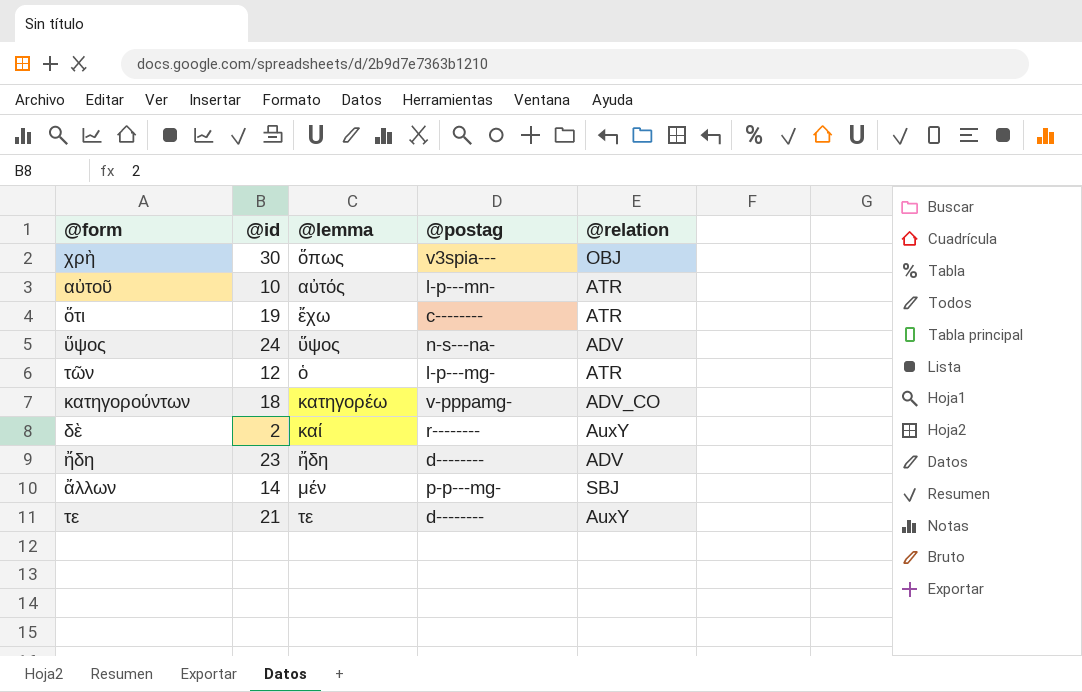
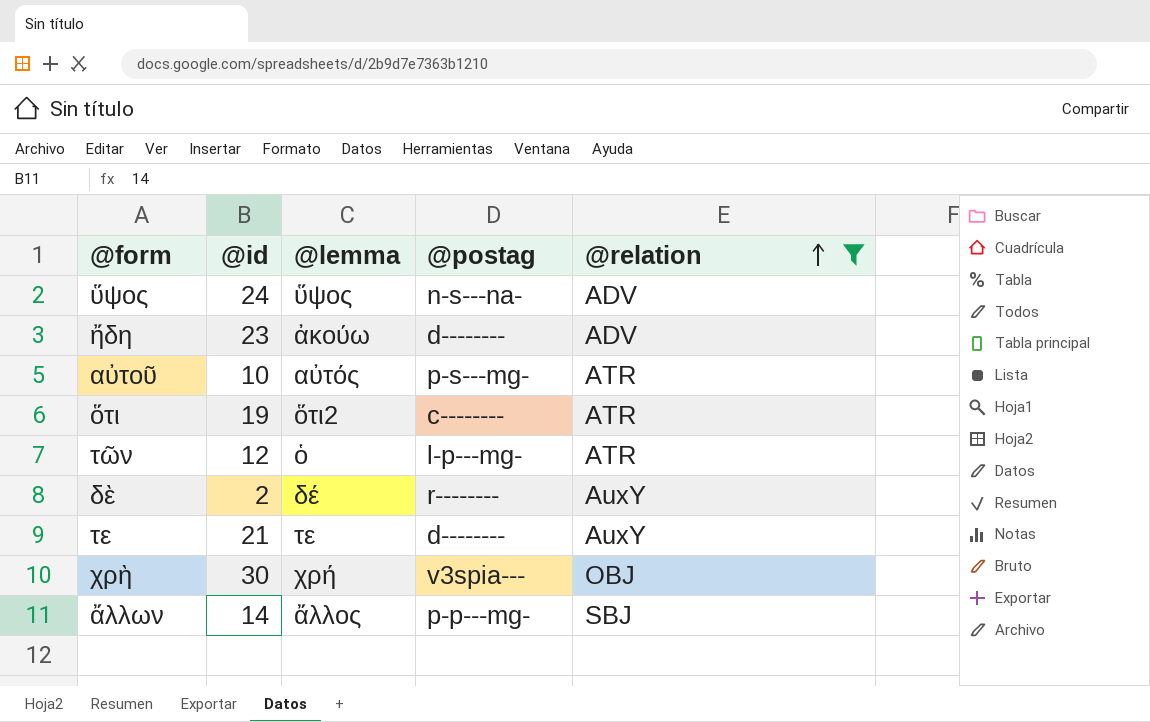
filter: none -> @relation != ADV_CO
row order: none -> @relation ascending
ἤδη | @lemma: ἤδη -> ἀκούω
αὐτοῦ | @postag: l-p---mn- -> p-s---mg-
ὅτι | @lemma: ἔχω -> ὅτι2
δὲ | @lemma: καί -> δέ
χρὴ | @lemma: ὅπως -> χρή
ἄλλων | @lemma: μέν -> ἄλλος

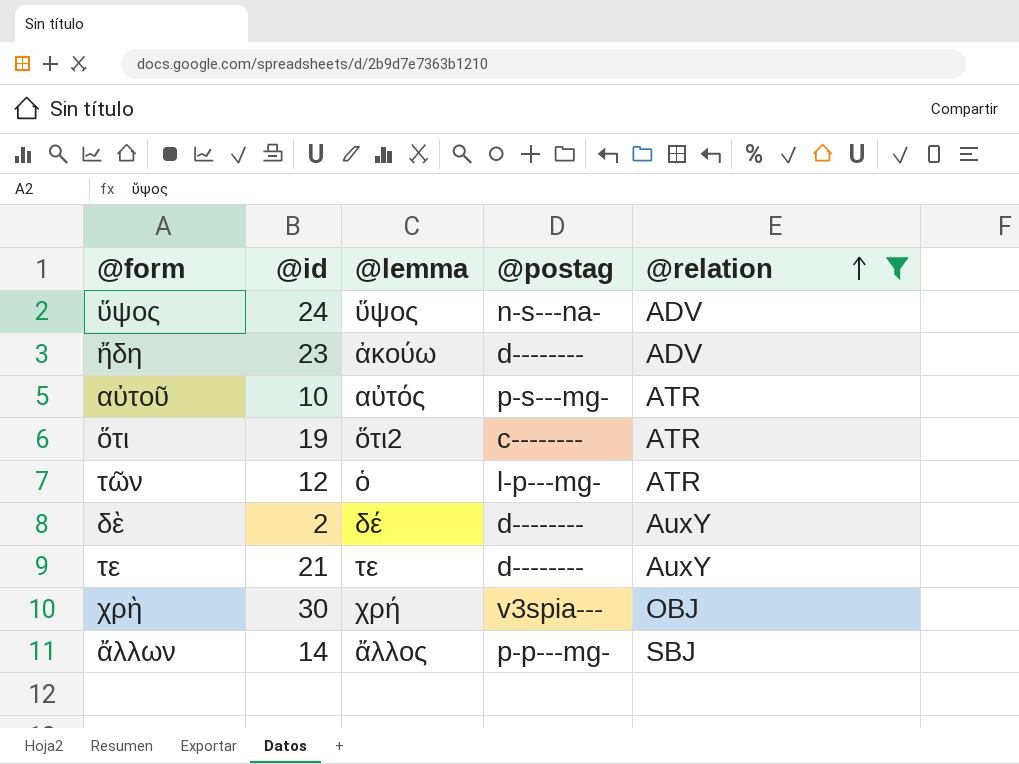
δὲ | @postag: r-------- -> d--------

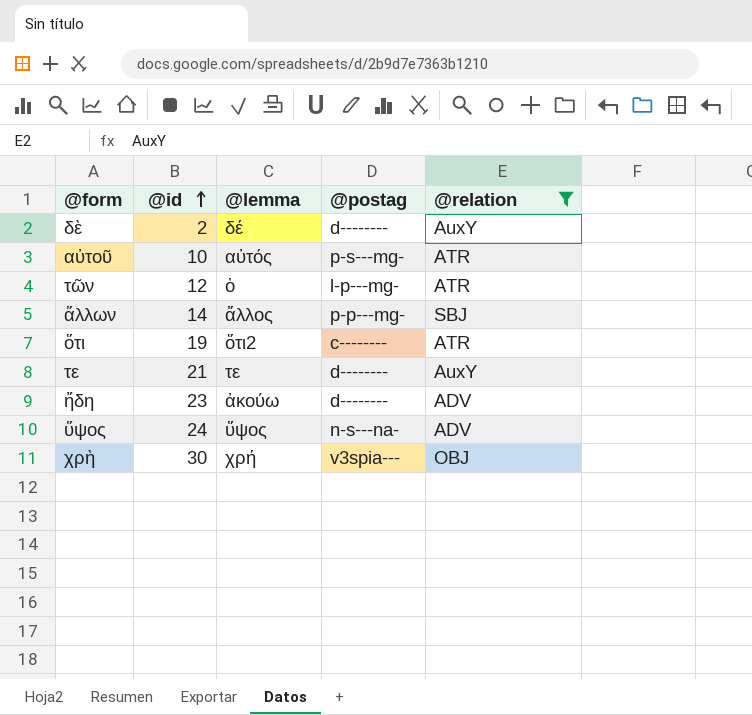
row order: @relation ascending -> @id ascending

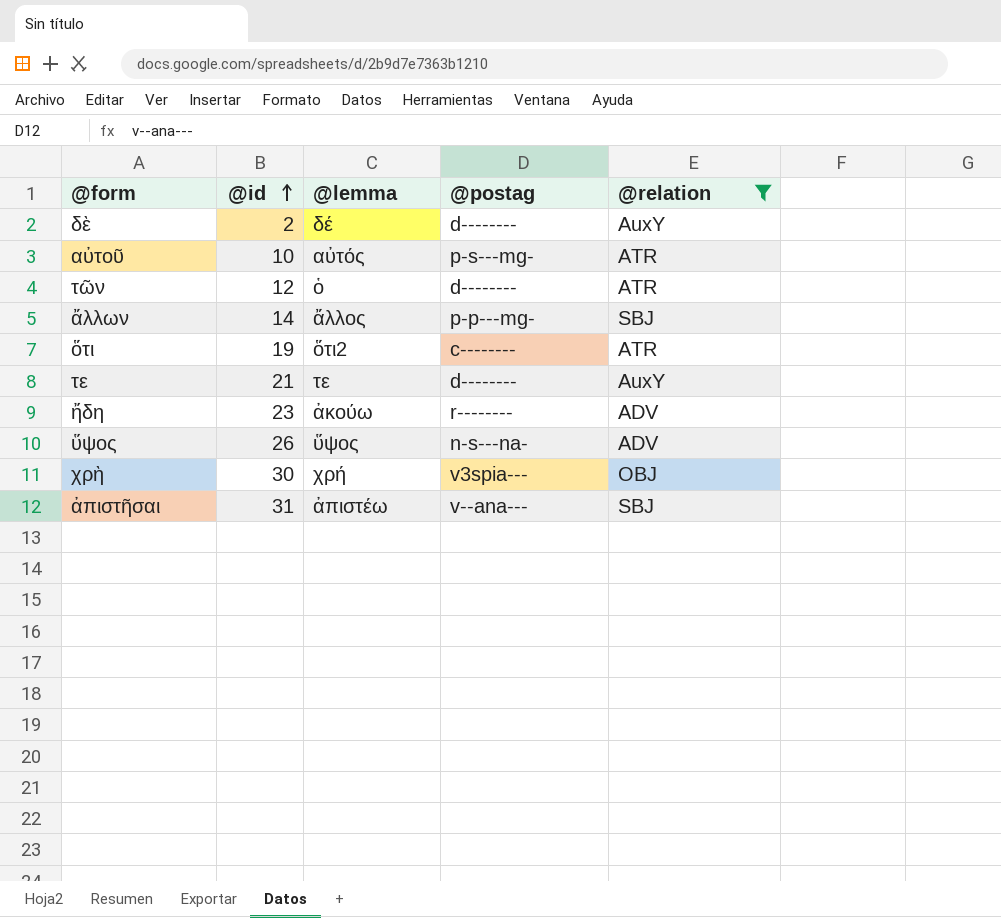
τῶν | @postag: l-p---mg- -> d--------
ἤδη | @postag: d-------- -> r--------
ὕψος | @id: 24 -> 26
row ἀπιστῆσαι: none -> 31 | ἀπιστέω | v--ana--- | SBJ

